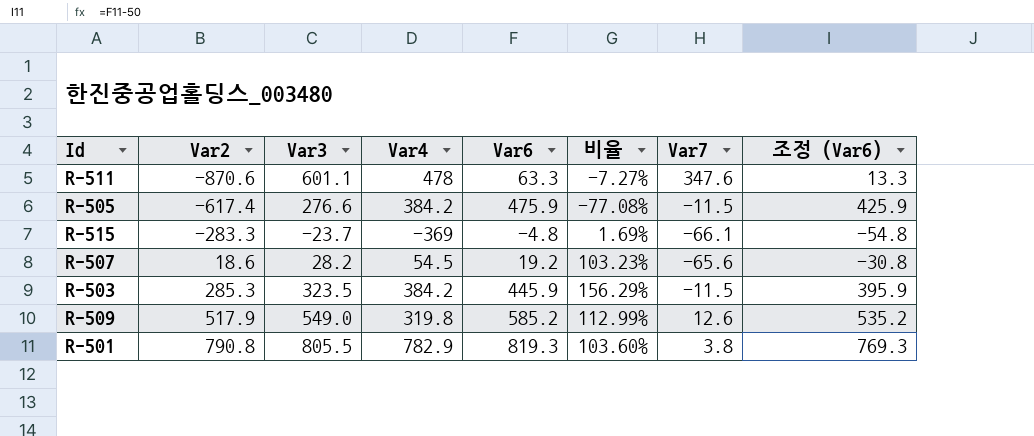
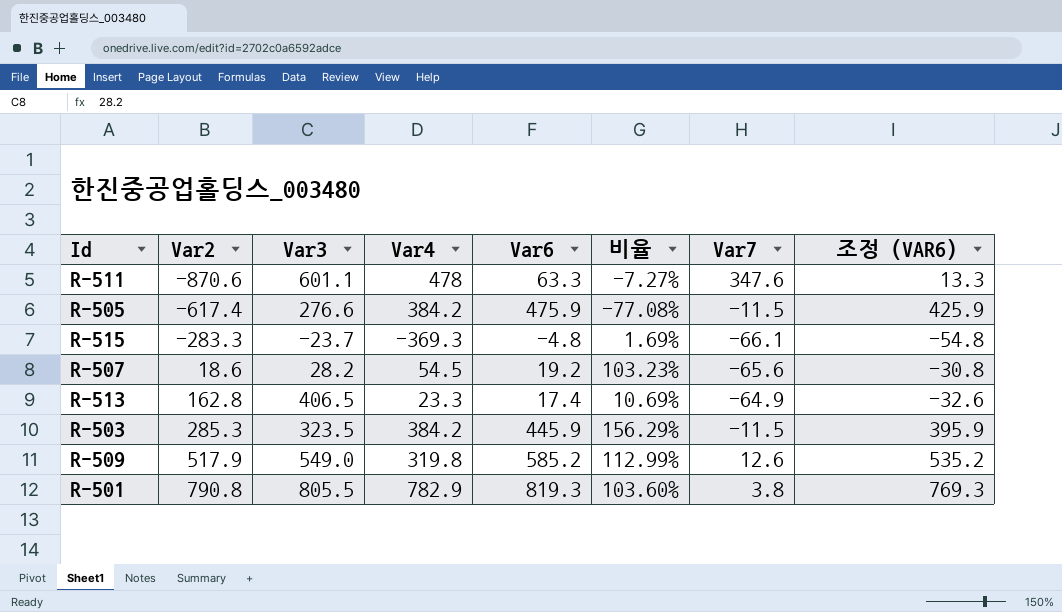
column name: 조정 (Var6) -> 조정 (VAR6)
R-515 | Var4: -369 -> -369.3
row R-513: none -> 162.8 | 406.5 | 23.3 | 17.4 | 10.69% | -64.9 | -32.6

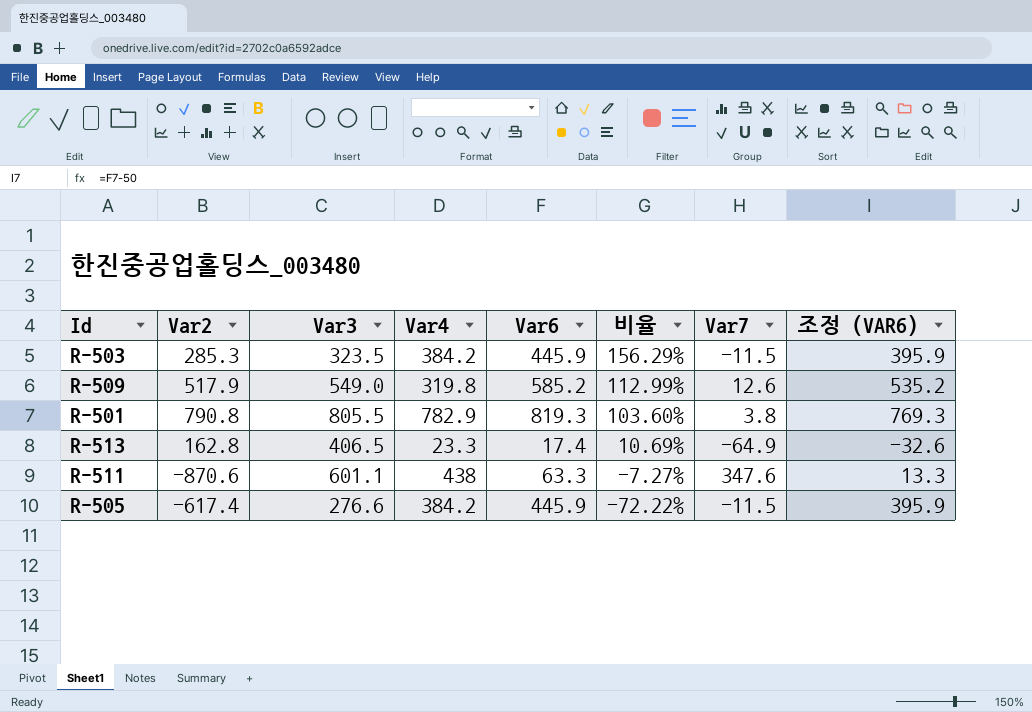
row order: Var2 ascending -> 비율 descending
row R-515: -283.3 | -23.7 | -369.3 | -4.8 | 1.69% | -66.1 | -54.8 -> none
row R-507: 18.6 | 28.2 | 54.5 | 19.2 | 103.23% | -65.6 | -30.8 -> none
R-511 | Var4: 478 -> 438
R-505 | Var6: 475.9 -> 445.9
R-505 | 비율: -77.08% -> -72.22%
R-505 | 조정 (VAR6): 425.9 -> 395.9

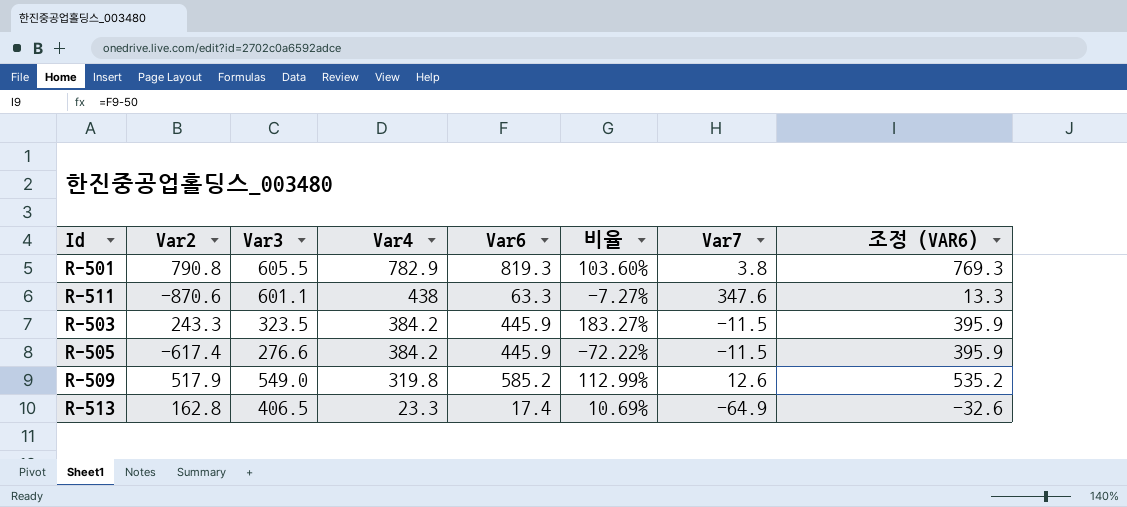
row order: 비율 descending -> Var4 descending
R-501 | Var3: 805.5 -> 605.5
R-503 | Var2: 285.3 -> 243.3
R-503 | 비율: 156.29% -> 183.27%

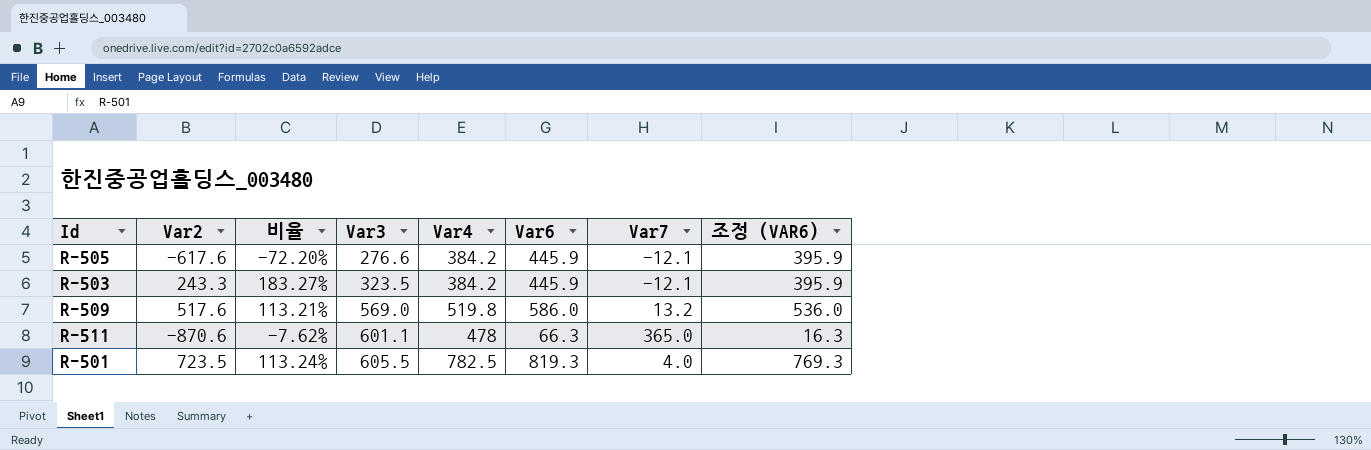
row order: Var4 descending -> Var3 ascending
column 비율 | position: 6 -> 3
row R-513: 162.8 | 406.5 | 23.3 | 17.4 | 10.69% | -64.9 | -32.6 -> none
R-505 | Var2: -617.4 -> -617.6
R-505 | 비율: -72.22% -> -72.20%
R-505 | Var7: -11.5 -> -12.1
R-503 | Var7: -11.5 -> -12.1
R-509 | Var2: 517.9 -> 517.6
R-509 | 비율: 112.99% -> 113.21%
R-509 | Var3: 549.0 -> 569.0
R-509 | Var4: 319.8 -> 519.8
R-509 | Var6: 585.2 -> 586.0
R-509 | Var7: 12.6 -> 13.2
R-509 | 조정 (VAR6): 535.2 -> 536.0
R-511 | 비율: -7.27% -> -7.62%
R-511 | Var4: 438 -> 478
R-511 | Var6: 63.3 -> 66.3
R-511 | Var7: 347.6 -> 365.0
R-511 | 조정 (VAR6): 13.3 -> 16.3
R-501 | Var2: 790.8 -> 723.5
R-501 | 비율: 103.60% -> 113.24%
R-501 | Var4: 782.9 -> 782.5
R-501 | Var7: 3.8 -> 4.0

